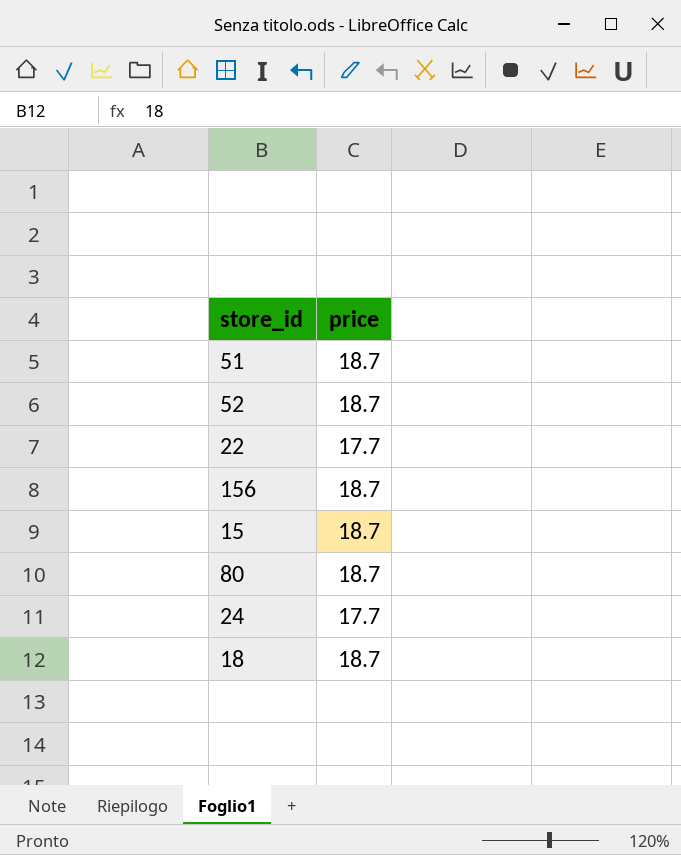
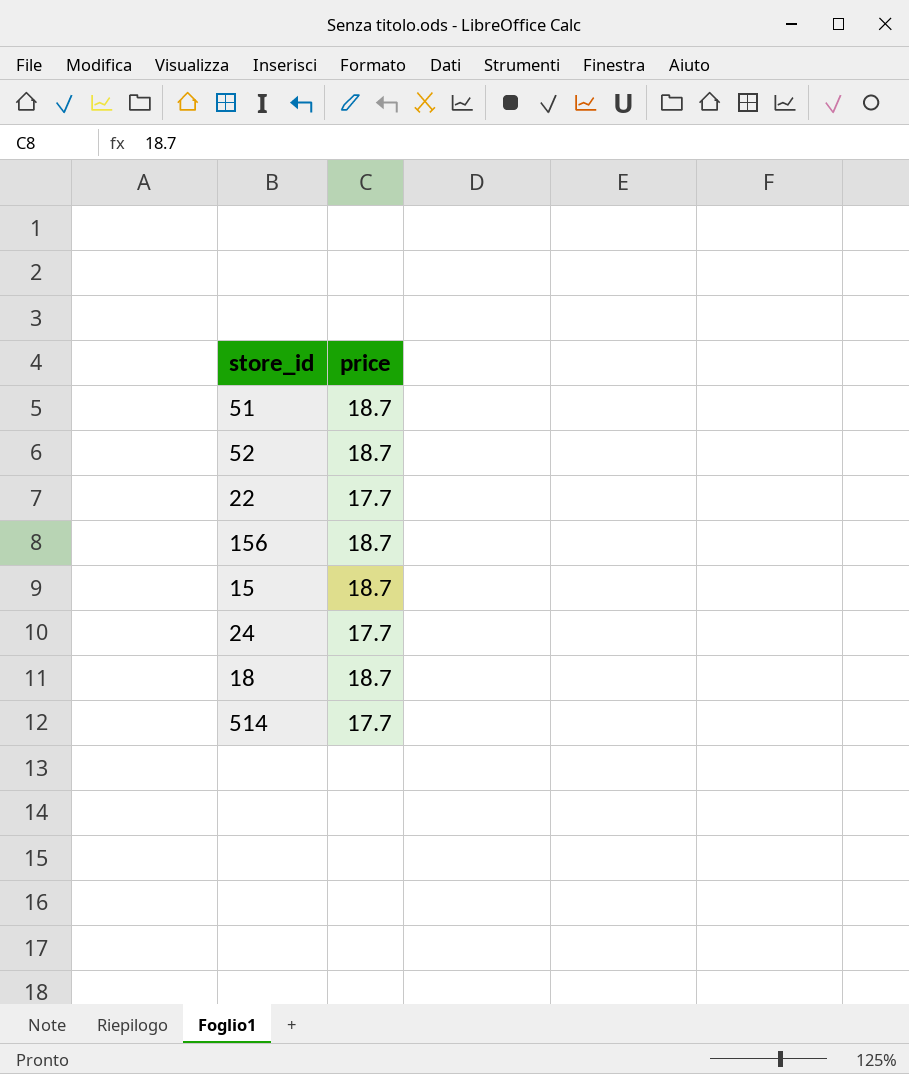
row 80: 18.7 -> none
row 514: none -> 17.7

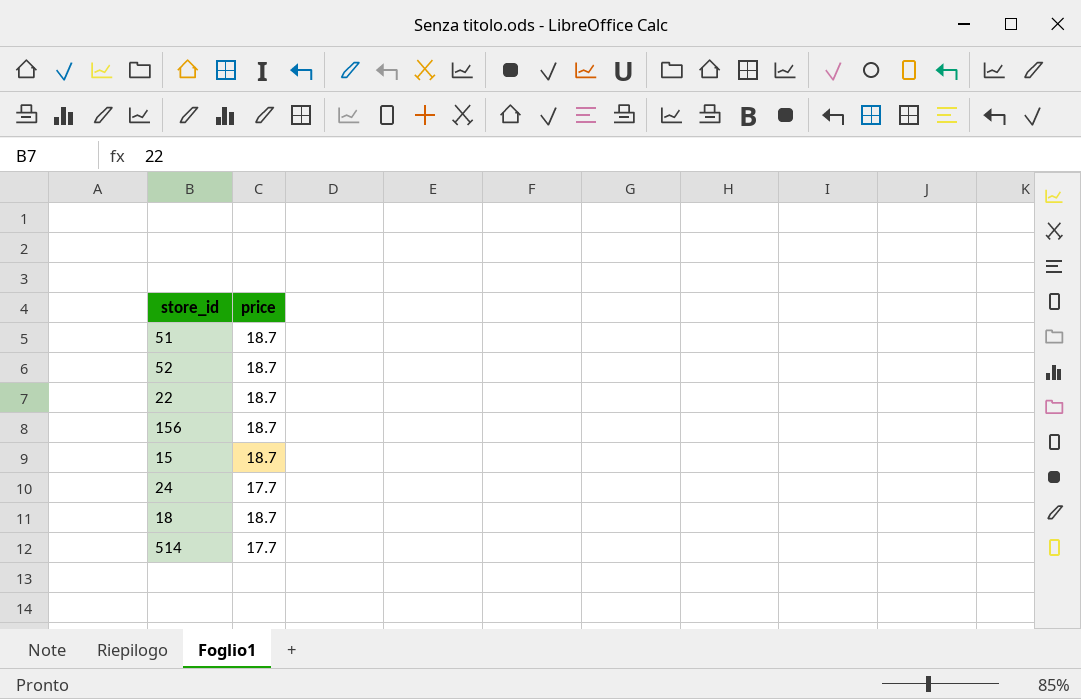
22 | price: 17.7 -> 18.7

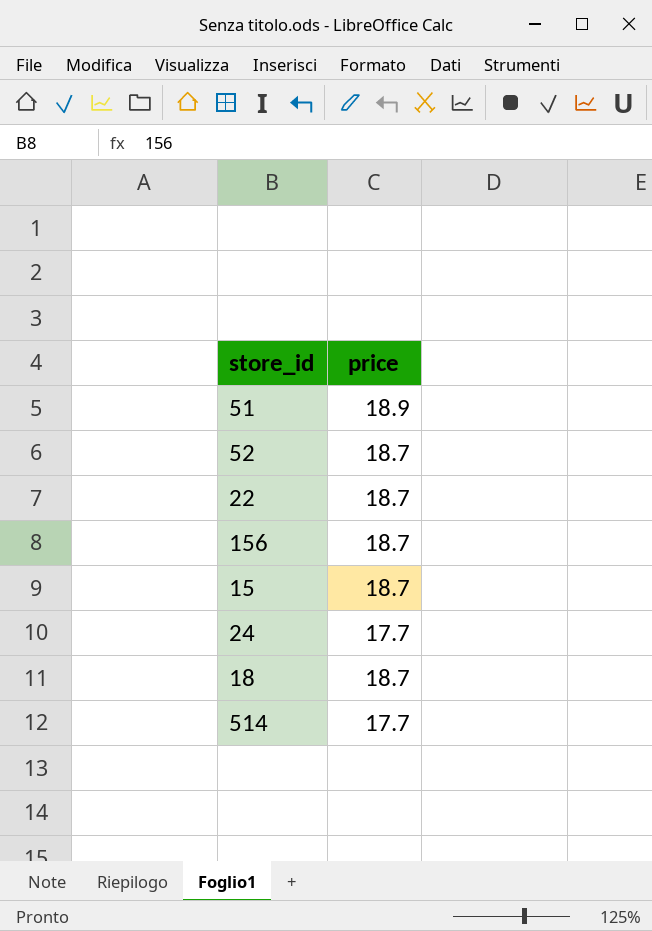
51 | price: 18.7 -> 18.9

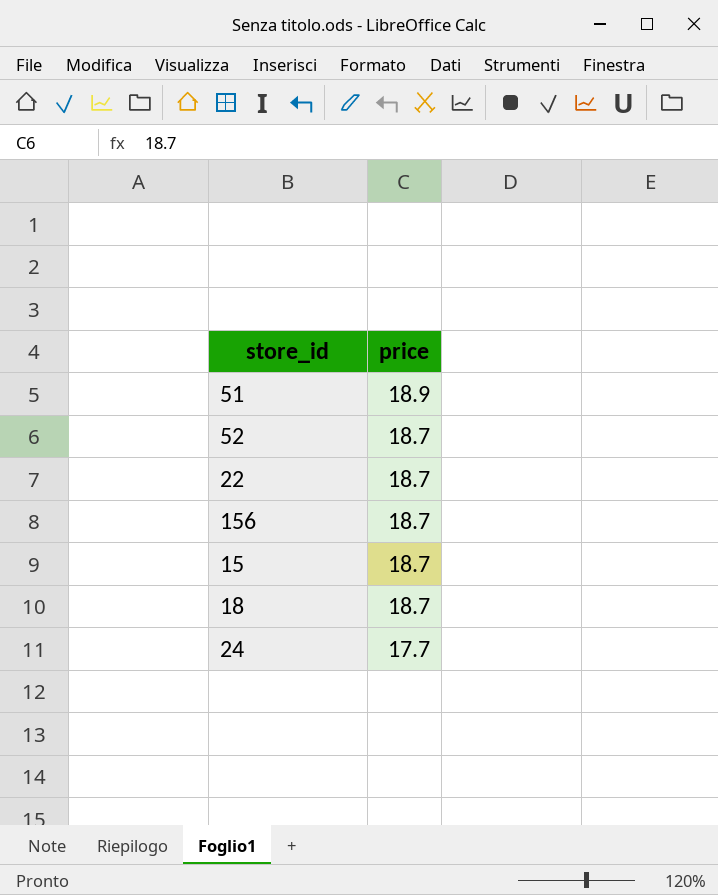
row order: none -> price descending
row 514: 17.7 -> none

